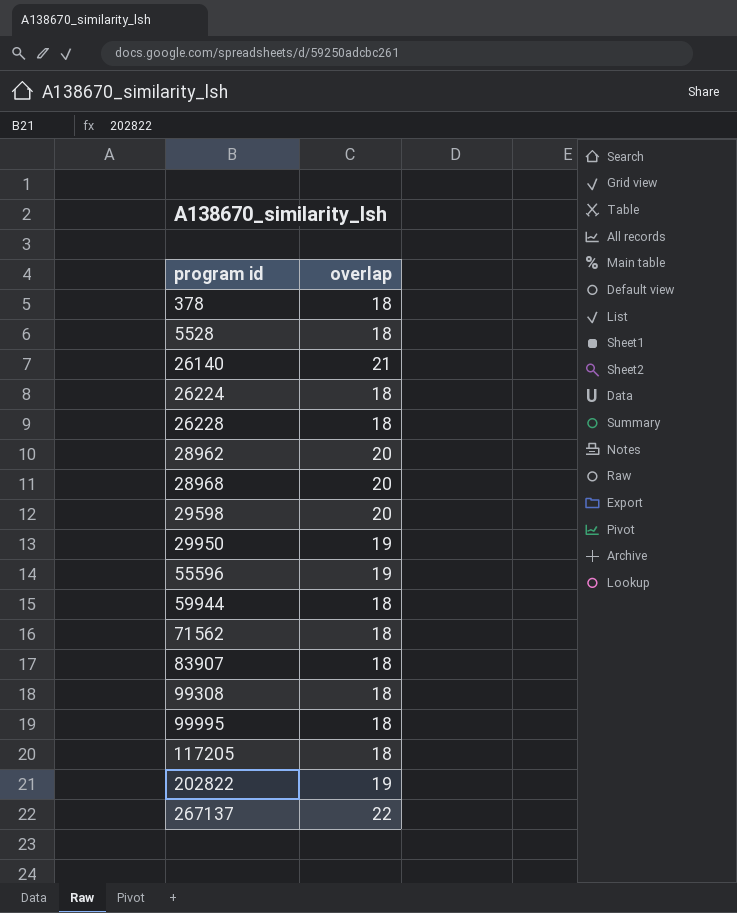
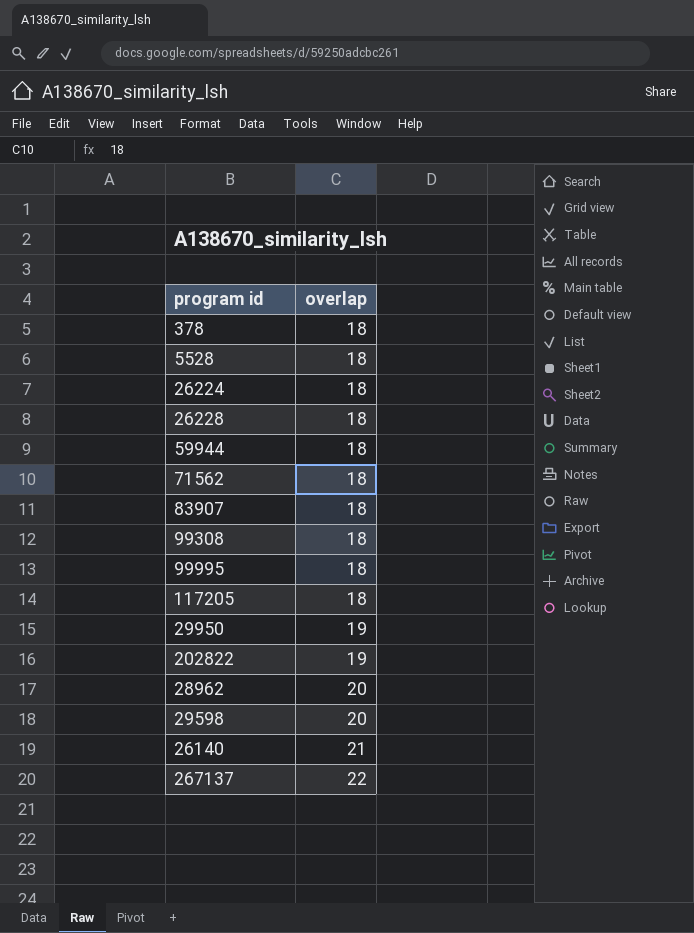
row order: program id ascending -> overlap ascending
row 28968: 20 -> none
row 55596: 19 -> none

